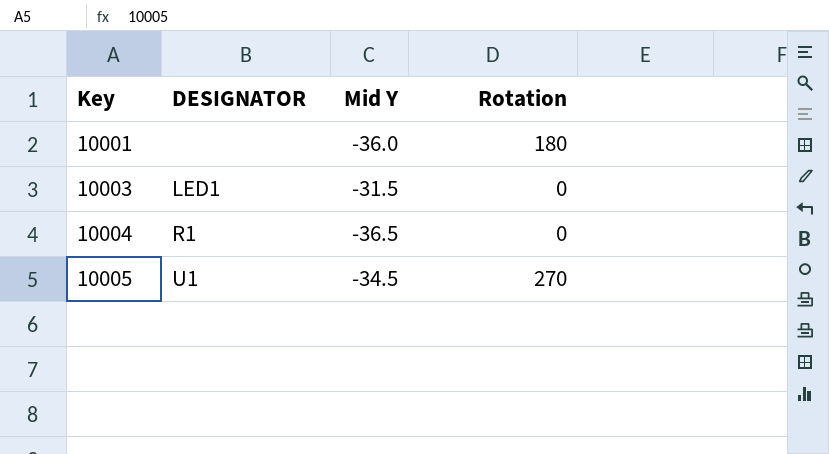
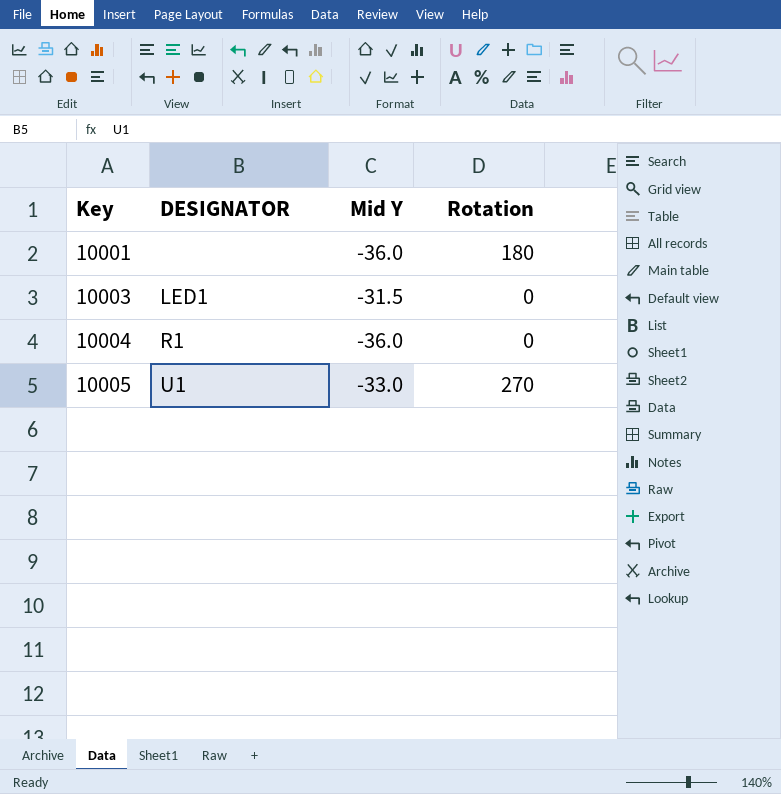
10004 | Mid Y: -36.5 -> -36.0
10005 | Mid Y: -34.5 -> -33.0

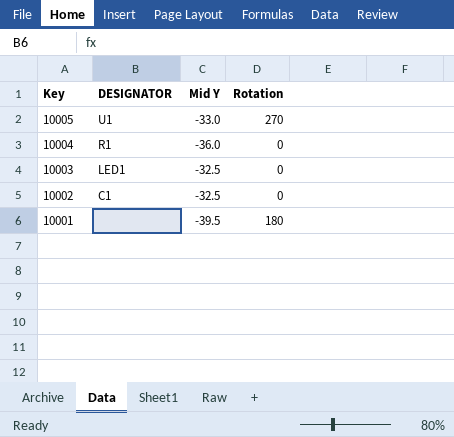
row order: Key ascending -> Key descending
10003 | Mid Y: -31.5 -> -32.5
row 10002: none -> C1 | -32.5 | 0
10001 | Mid Y: -36.0 -> -39.5

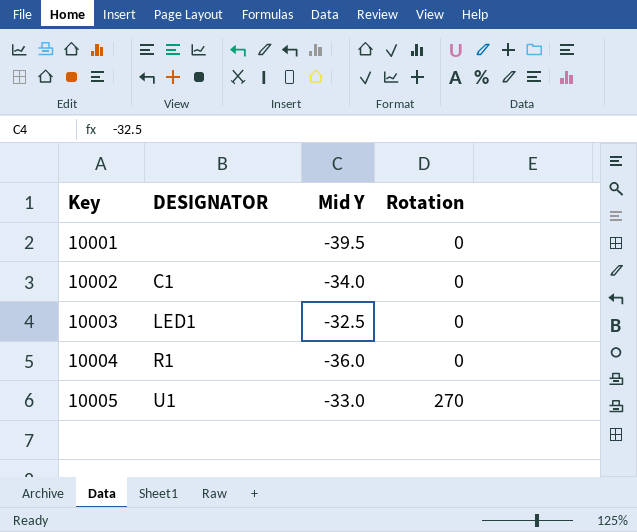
row order: Key descending -> Key ascending
10001 | Rotation: 180 -> 0
10002 | Mid Y: -32.5 -> -34.0

